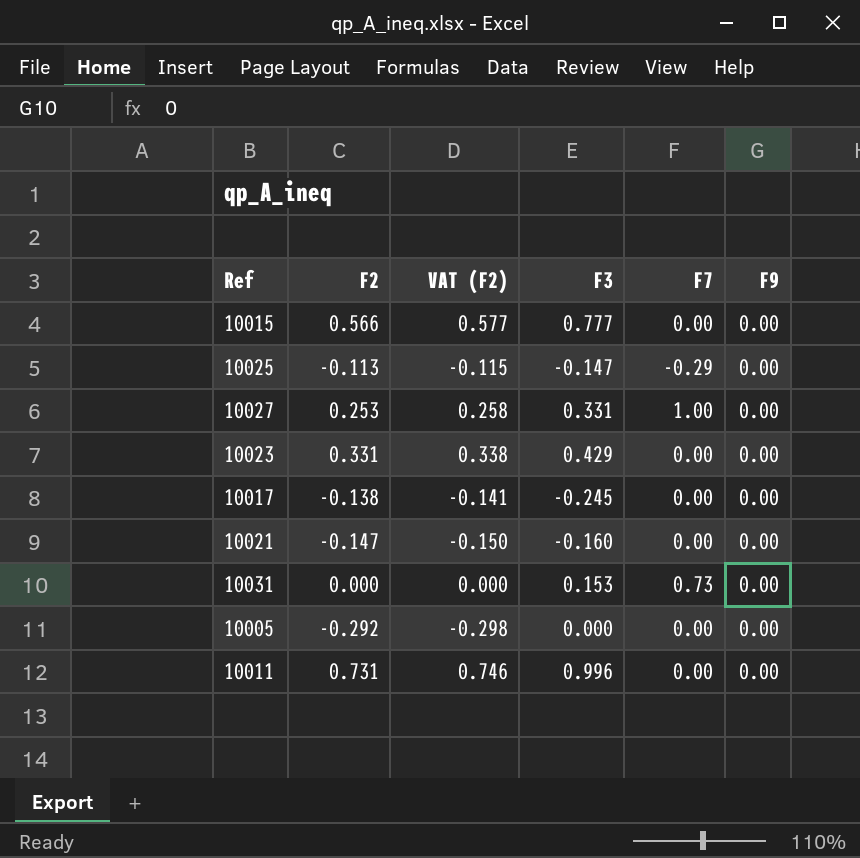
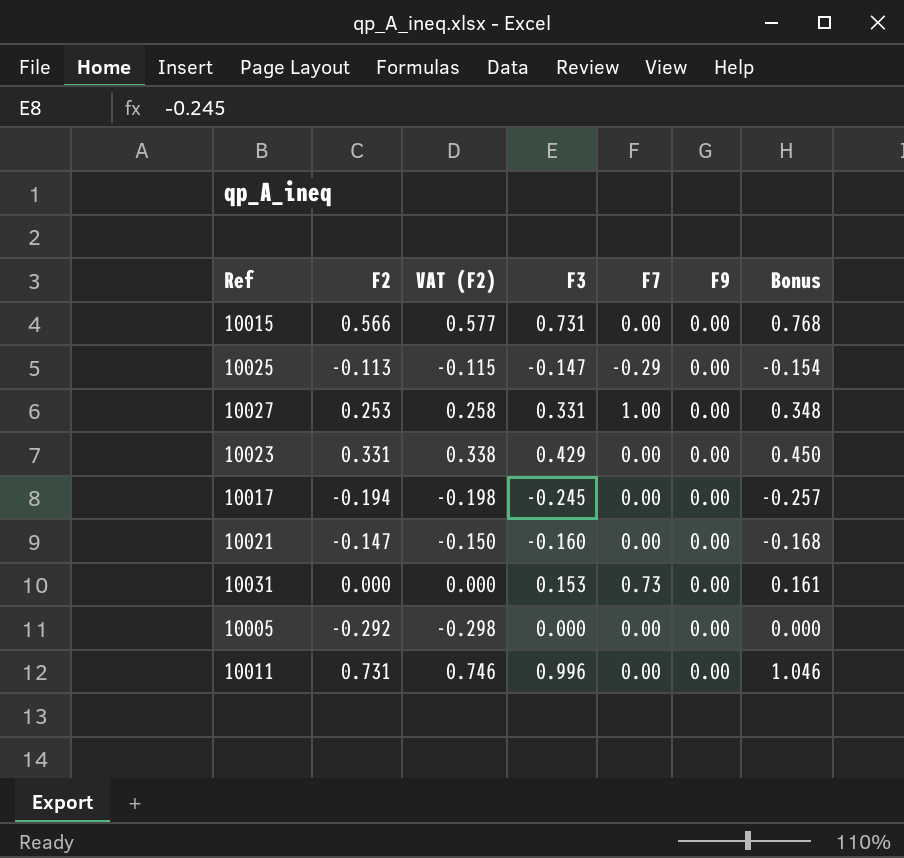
column Bonus | formula: none -> [F3] * 1.05
10015 | F3: 0.777 -> 0.731
10017 | F2: -0.138 -> -0.194
10017 | VAT (F2): -0.141 -> -0.198

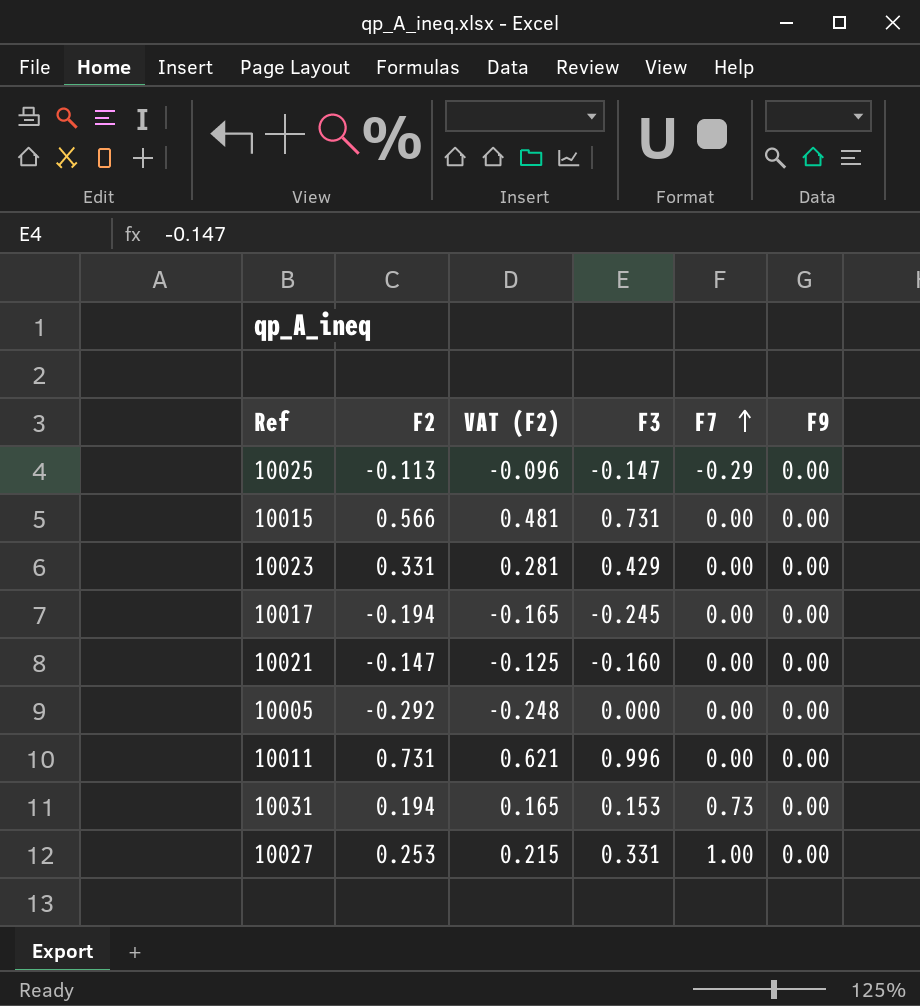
row order: none -> F7 ascending
column Bonus | formula: [F3] * 1.05 -> none
column VAT (F2) | formula: [F2] * 1.02 -> [F2] * 0.85
10031 | F2: 0.000 -> 0.194

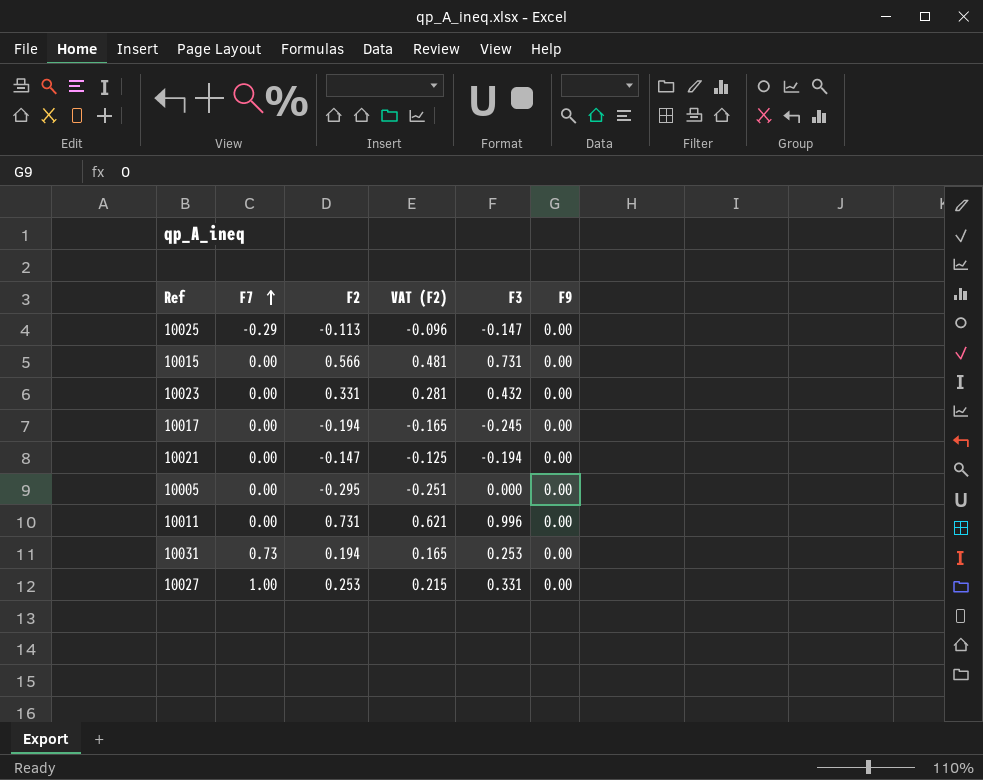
column F7 | position: 5 -> 2
10023 | F3: 0.429 -> 0.432
10021 | F3: -0.160 -> -0.194
10005 | F2: -0.292 -> -0.295
10005 | VAT (F2): -0.248 -> -0.251
10031 | F3: 0.153 -> 0.253

